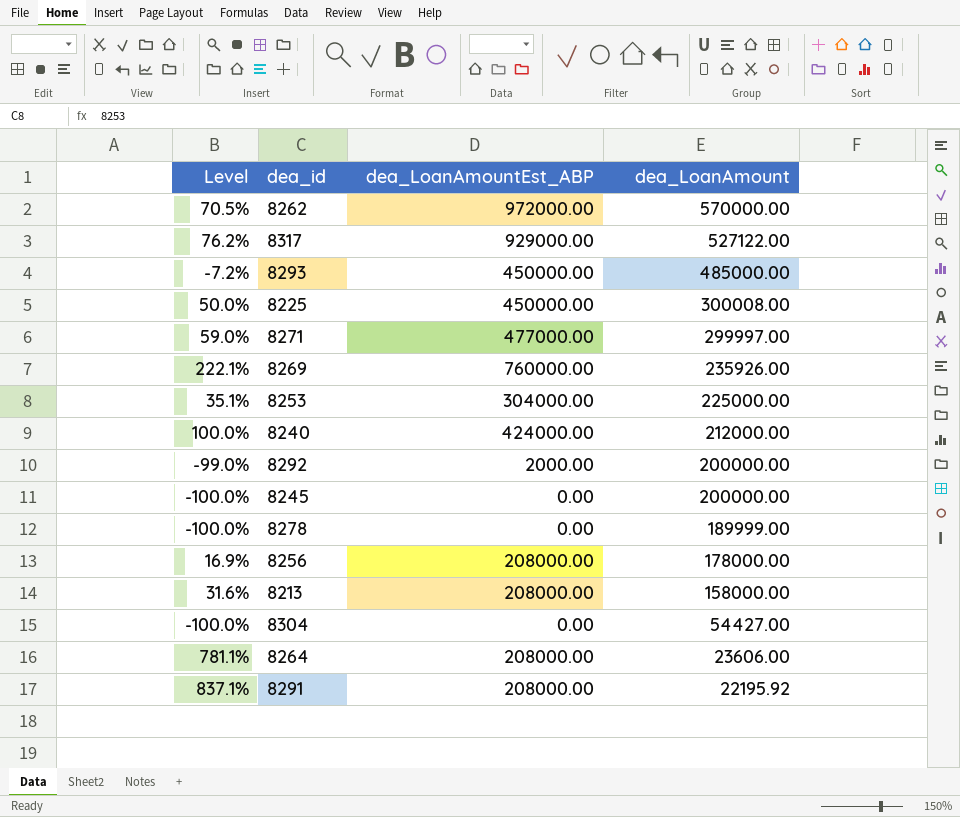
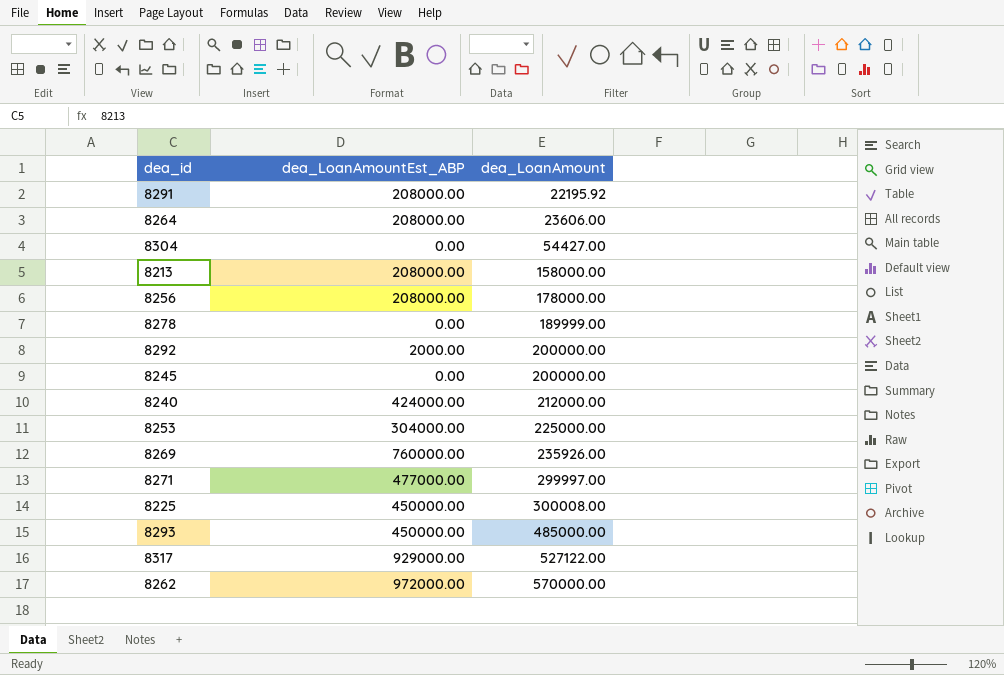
row order: dea_LoanAmount descending -> dea_LoanAmount ascending
column Level | formula: ([dea_LoanAmountEst_ABP] - [dea_LoanAmount]) / [dea_LoanAmount] -> none

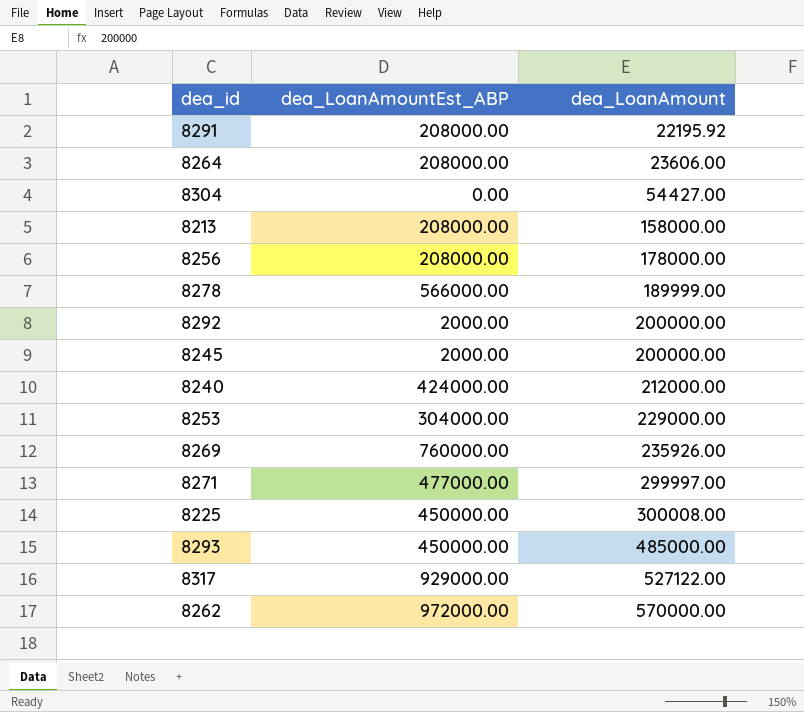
8278 | dea_LoanAmountEst_ABP: 0.00 -> 566000.00
8245 | dea_LoanAmountEst_ABP: 0.00 -> 2000.00
8253 | dea_LoanAmount: 225000.00 -> 229000.00

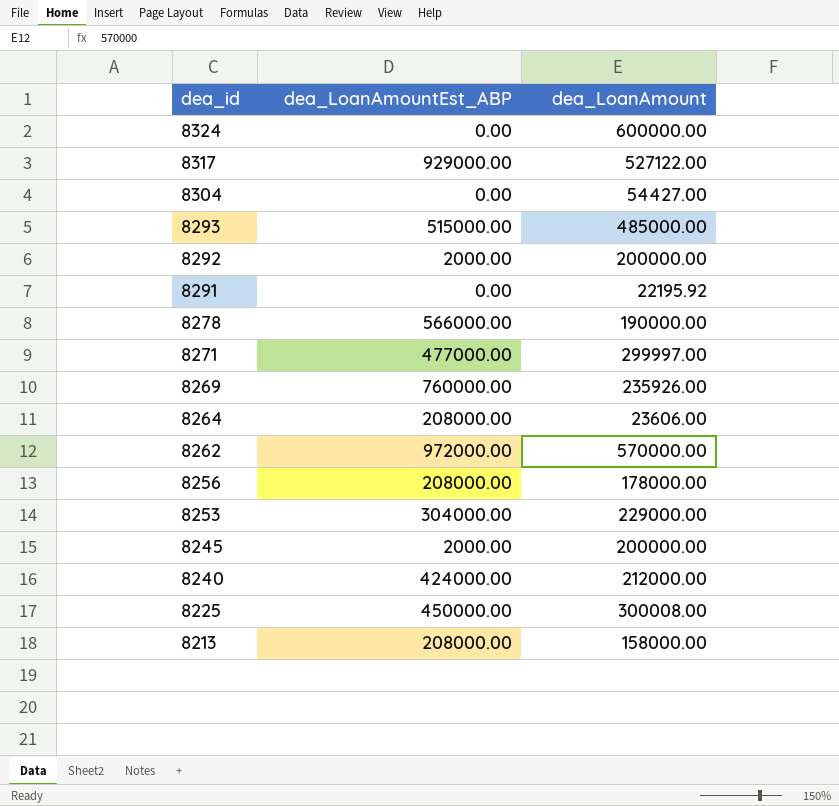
row order: dea_LoanAmount ascending -> dea_id descending
row 8324: none -> 0.00 | 600000.00
8293 | dea_LoanAmountEst_ABP: 450000.00 -> 515000.00
8291 | dea_LoanAmountEst_ABP: 208000.00 -> 0.00
8278 | dea_LoanAmount: 189999.00 -> 190000.00

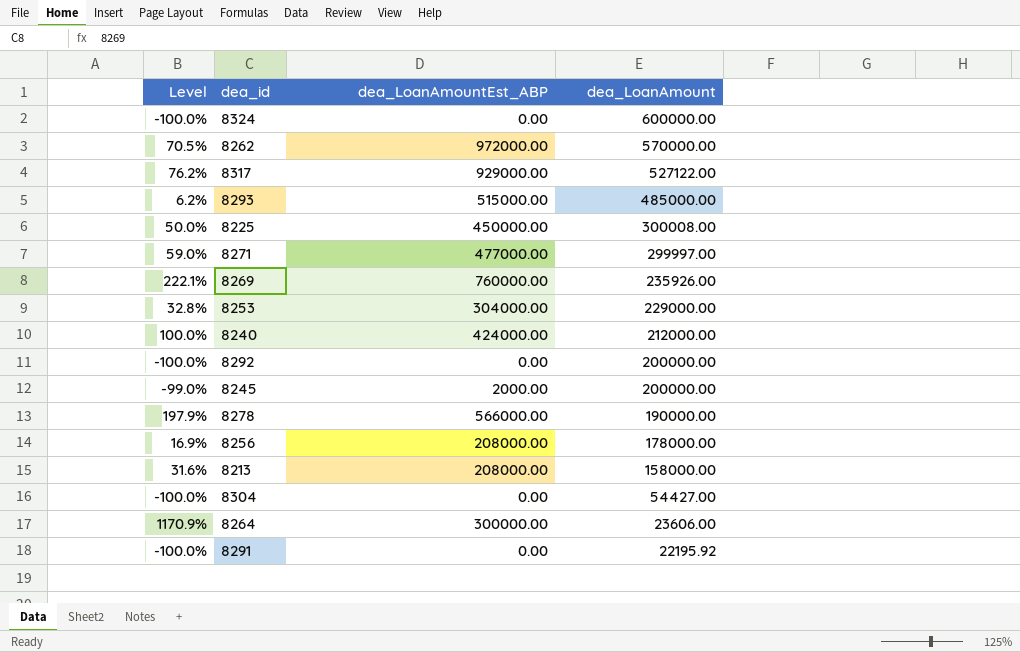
row order: dea_id descending -> dea_LoanAmount descending
column Level | formula: none -> ([dea_LoanAmountEst_ABP] - [dea_LoanAmount]) / [dea_LoanAmount]
8292 | dea_LoanAmountEst_ABP: 2000.00 -> 0.00
8264 | dea_LoanAmountEst_ABP: 208000.00 -> 300000.00

